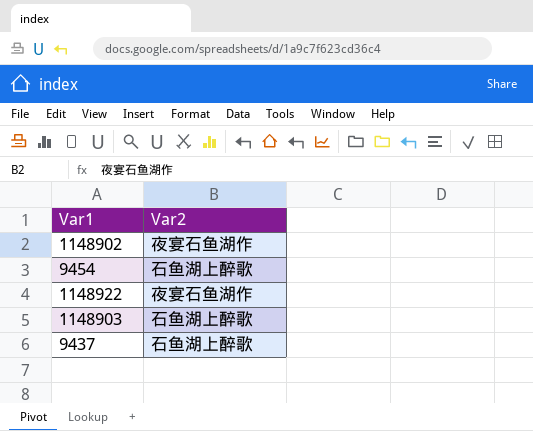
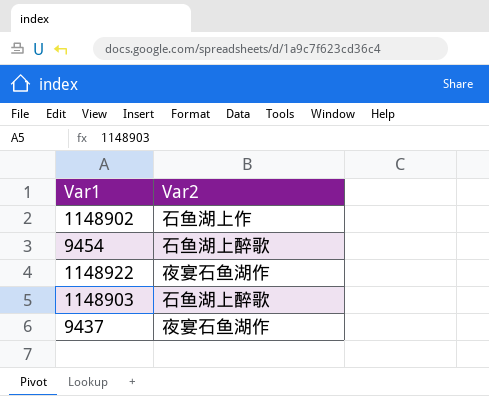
1148902 | Var2: 夜宴石鱼湖作 -> 石鱼湖上作
9437 | Var2: 石鱼湖上醉歌 -> 夜宴石鱼湖作

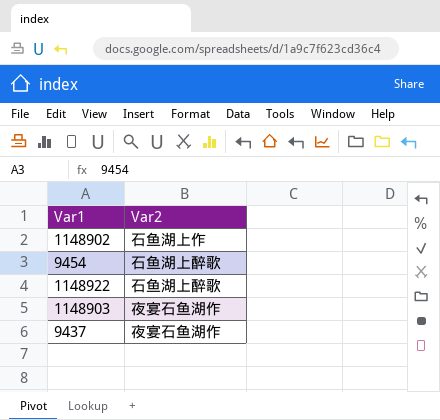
1148922 | Var2: 夜宴石鱼湖作 -> 石鱼湖上醉歌
1148903 | Var2: 石鱼湖上醉歌 -> 夜宴石鱼湖作

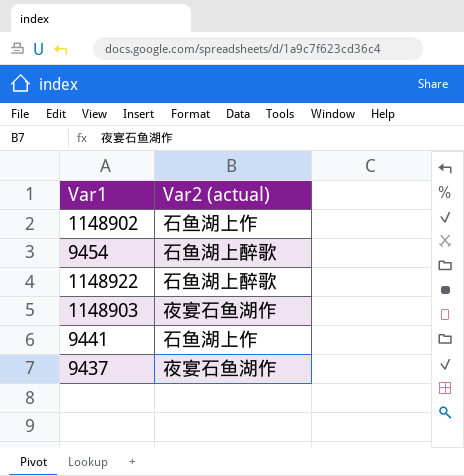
column name: Var2 -> Var2 (actual)
row 9441: none -> 石鱼湖上作

